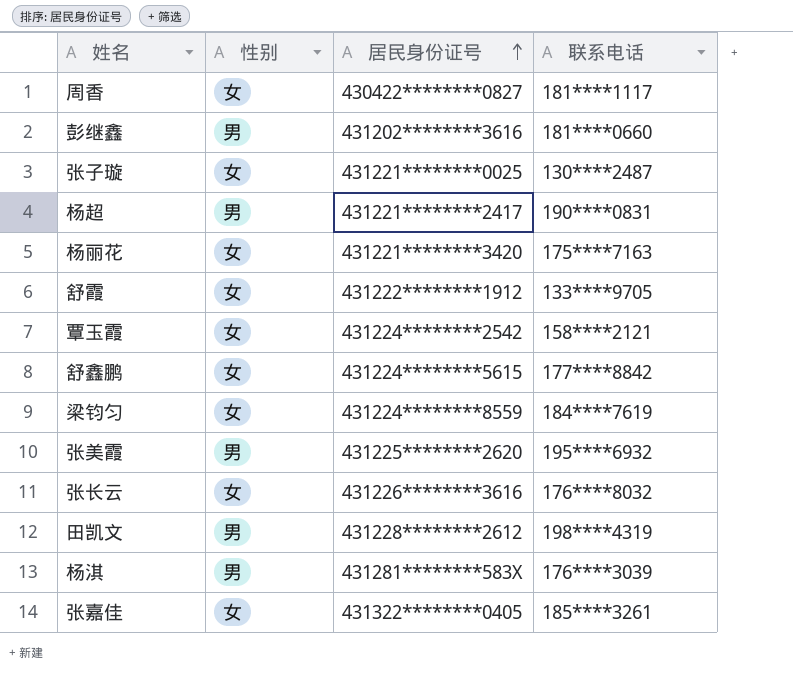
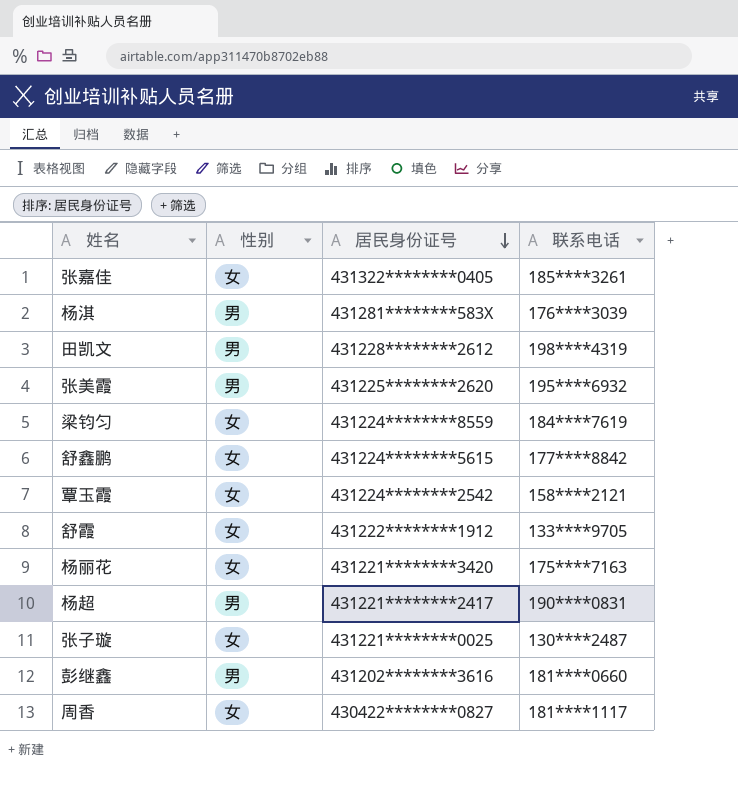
row order: 居民身份证号 ascending -> 居民身份证号 descending
row 张长云: 女 | 431226********3616 | 176****8032 -> none

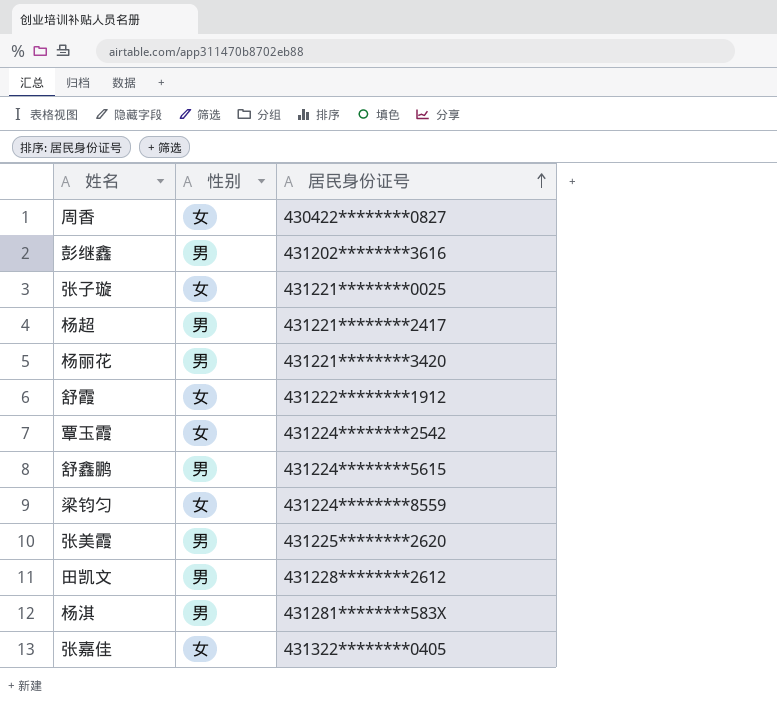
row order: 居民身份证号 descending -> 居民身份证号 ascending
column 联系电话 | position: 4 -> none
杨丽花 | 性别: 女 -> 男
舒鑫鹏 | 性别: 女 -> 男

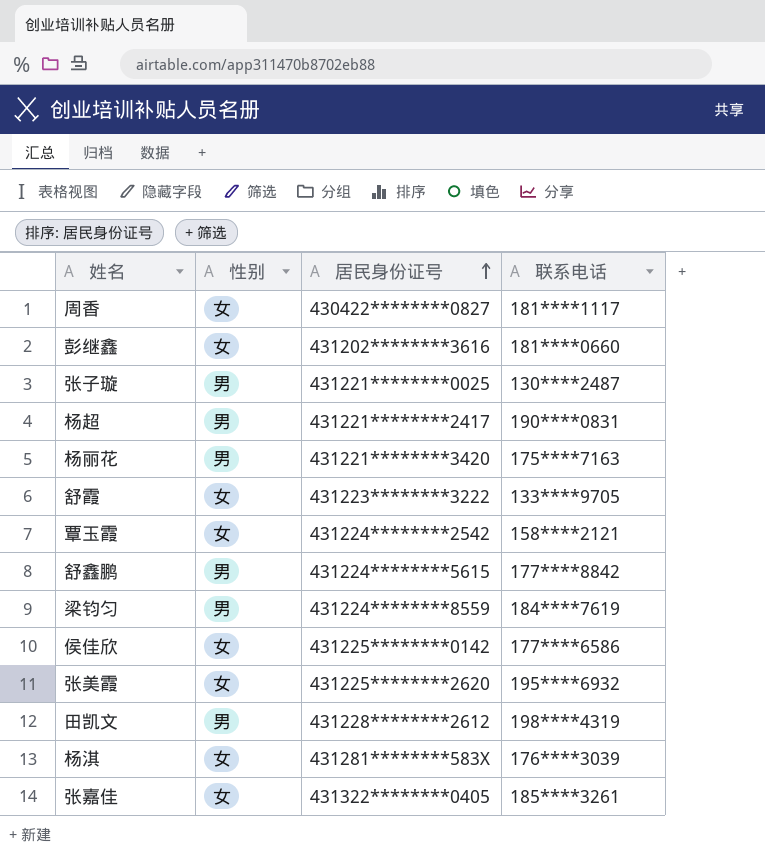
column 联系电话 | position: none -> 4
彭继鑫 | 性别: 男 -> 女
张子璇 | 性别: 女 -> 男
舒霞 | 居民身份证号: 431222********1912 -> 431223********3222
梁钧匀 | 性别: 女 -> 男
row 侯佳欣: none -> 女 | 431225********0142 | 177****6586
张美霞 | 性别: 男 -> 女
杨淇 | 性别: 男 -> 女

